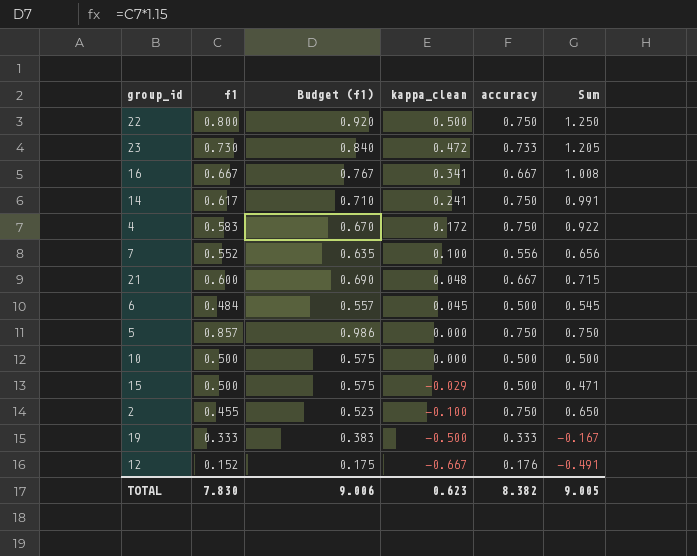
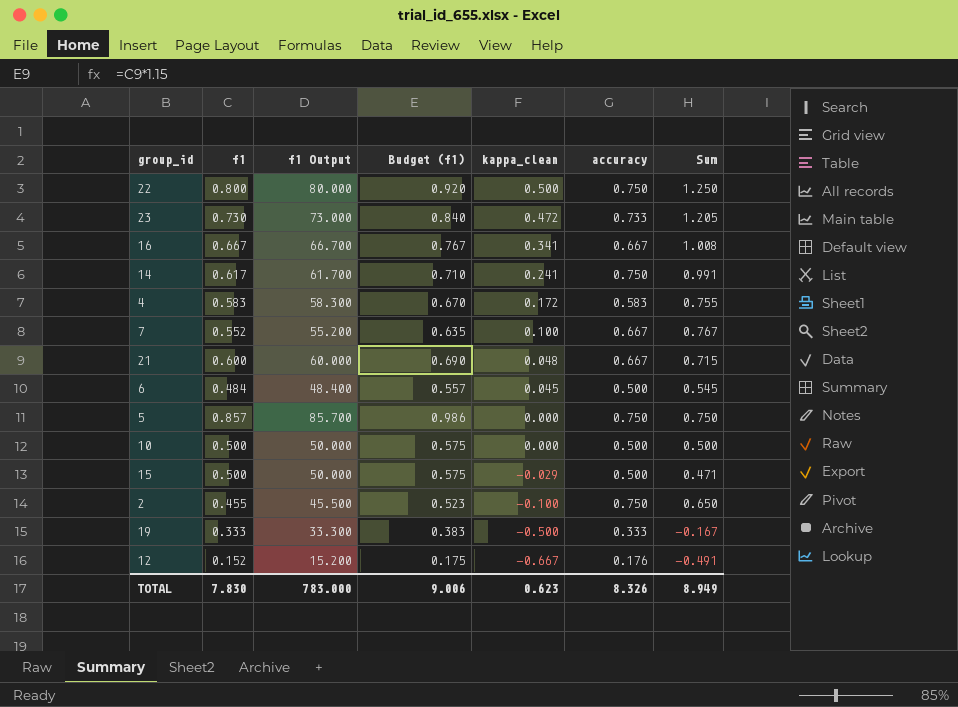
column f1 Output | formula: none -> [f1] * 100
4 | accuracy: 0.750 -> 0.583
4 | Sum: 0.922 -> 0.755
7 | accuracy: 0.556 -> 0.667
7 | Sum: 0.656 -> 0.767
TOTAL | accuracy: 8.382 -> 8.326
TOTAL | Sum: 9.005 -> 8.949

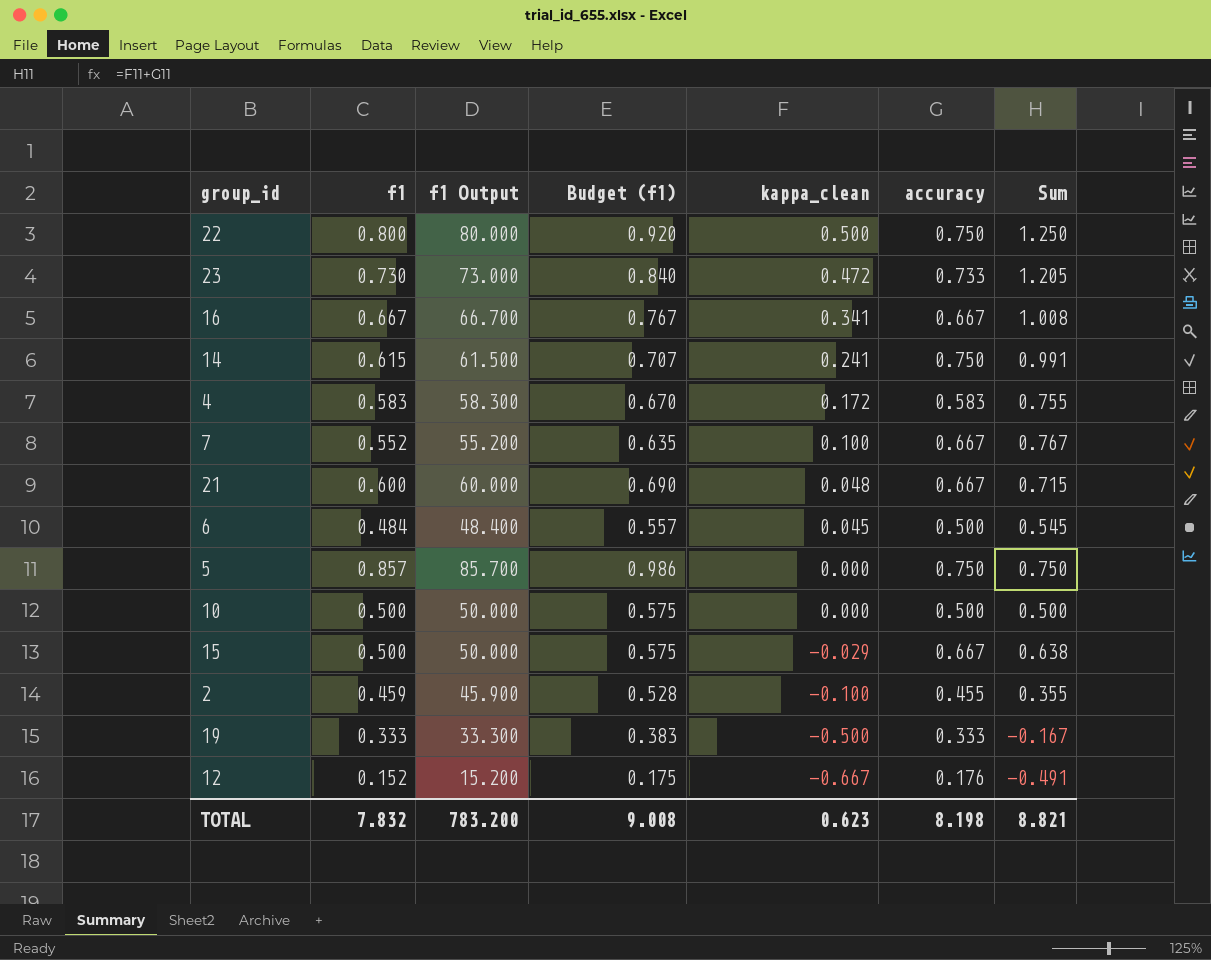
14 | f1: 0.617 -> 0.615
14 | f1 Output: 61.700 -> 61.500
14 | Budget (f1): 0.710 -> 0.707
15 | accuracy: 0.500 -> 0.667
15 | Sum: 0.471 -> 0.638
2 | f1: 0.455 -> 0.459
2 | f1 Output: 45.500 -> 45.900
2 | Budget (f1): 0.523 -> 0.528
2 | accuracy: 0.750 -> 0.455
2 | Sum: 0.650 -> 0.355
TOTAL | f1: 7.830 -> 7.832
TOTAL | f1 Output: 783.000 -> 783.200
TOTAL | Budget (f1): 9.006 -> 9.008
TOTAL | accuracy: 8.326 -> 8.198
TOTAL | Sum: 8.949 -> 8.821

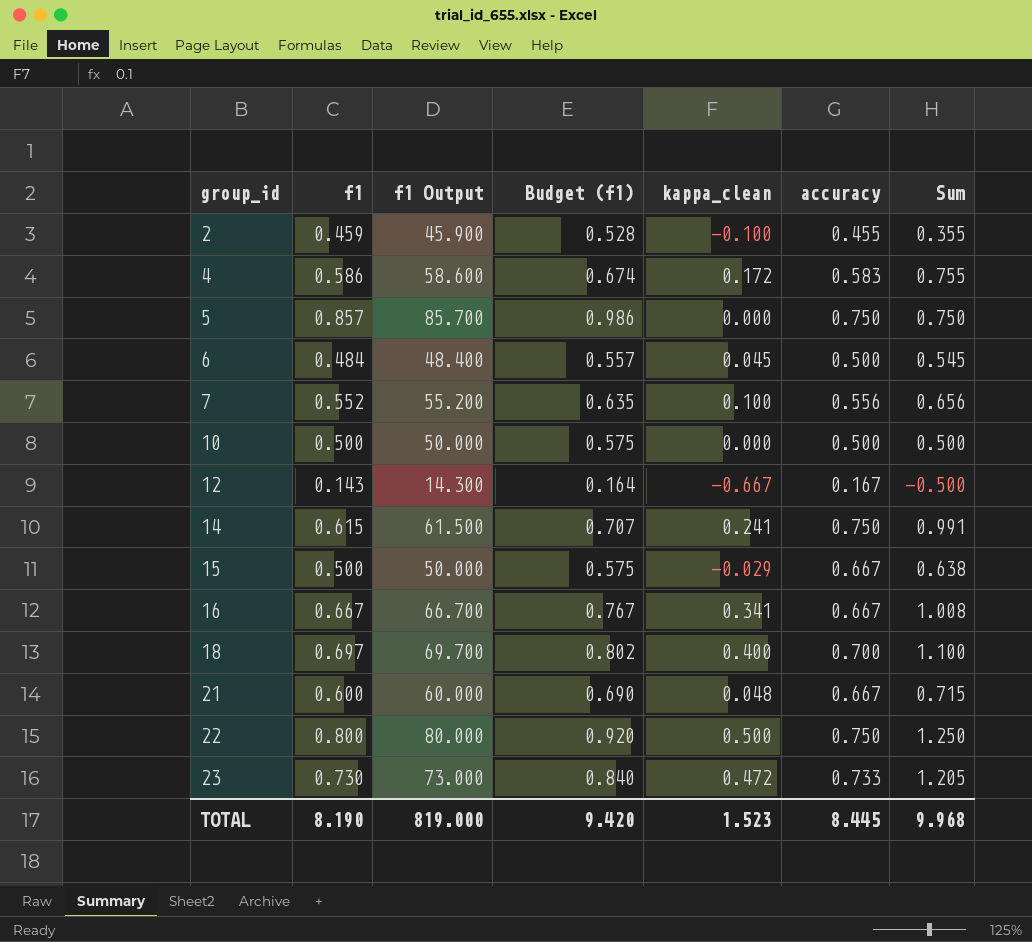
row order: kappa_clean descending -> group_id ascending
row 19: 0.333 | 33.300 | 0.383 | -0.500 | 0.333 | -0.167 -> none
4 | f1: 0.583 -> 0.586
4 | f1 Output: 58.300 -> 58.600
4 | Budget (f1): 0.670 -> 0.674
7 | accuracy: 0.667 -> 0.556
7 | Sum: 0.767 -> 0.656
12 | f1: 0.152 -> 0.143
12 | f1 Output: 15.200 -> 14.300
12 | Budget (f1): 0.175 -> 0.164
12 | accuracy: 0.176 -> 0.167
12 | Sum: -0.491 -> -0.500
row 18: none -> 0.697 | 69.700 | 0.802 | 0.400 | 0.700 | 1.100
TOTAL | f1: 7.832 -> 8.190
TOTAL | f1 Output: 783.200 -> 819.000
TOTAL | Budget (f1): 9.008 -> 9.420
TOTAL | kappa_clean: 0.623 -> 1.523
TOTAL | accuracy: 8.198 -> 8.445
TOTAL | Sum: 8.821 -> 9.968

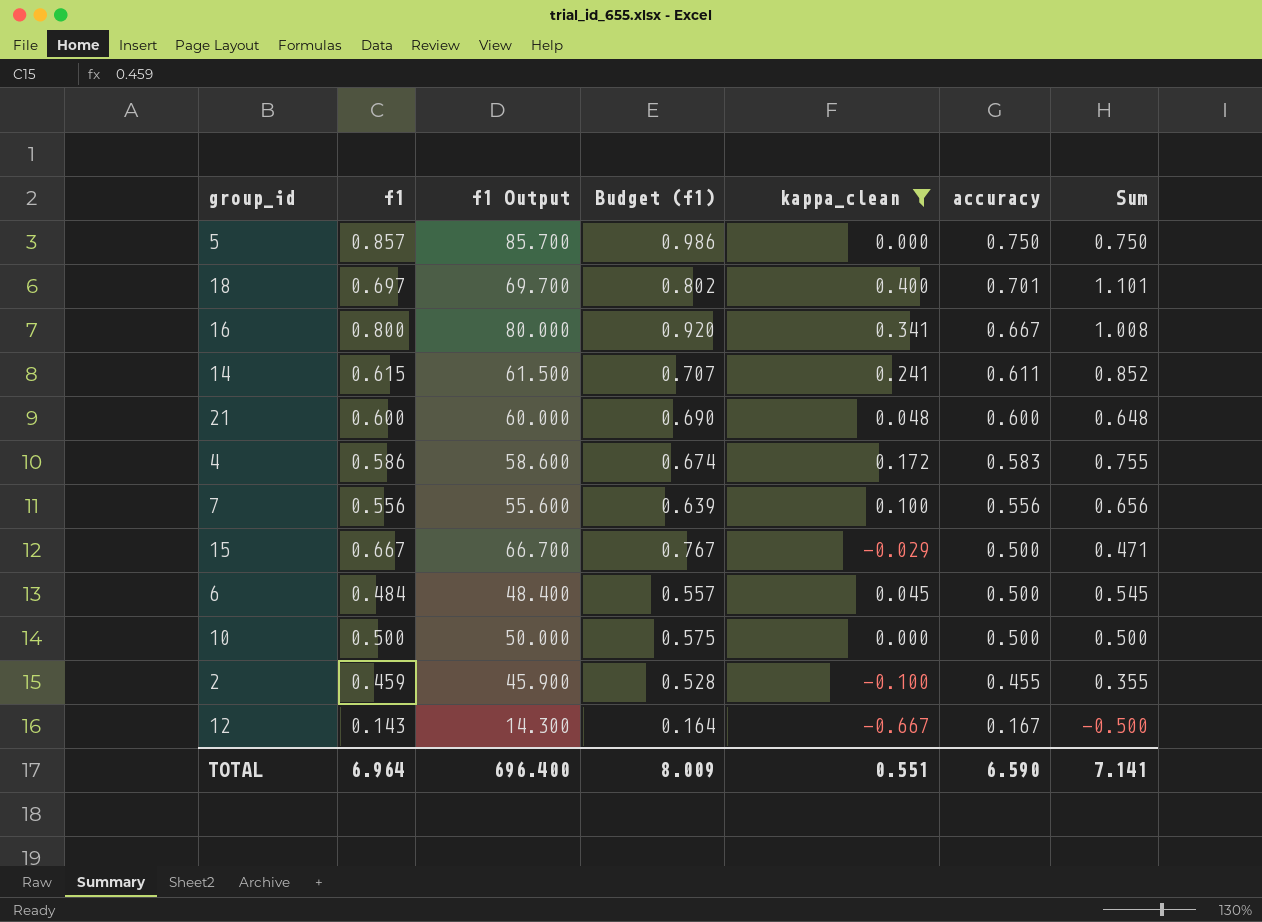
filter: none -> kappa_clean <= 0.400
row order: group_id ascending -> accuracy descending
18 | accuracy: 0.700 -> 0.701
18 | Sum: 1.100 -> 1.101
16 | f1: 0.667 -> 0.800
16 | f1 Output: 66.700 -> 80.000
16 | Budget (f1): 0.767 -> 0.920
14 | accuracy: 0.750 -> 0.611
14 | Sum: 0.991 -> 0.852
21 | accuracy: 0.667 -> 0.600
21 | Sum: 0.715 -> 0.648
7 | f1: 0.552 -> 0.556
7 | f1 Output: 55.200 -> 55.600
7 | Budget (f1): 0.635 -> 0.639
15 | f1: 0.500 -> 0.667
15 | f1 Output: 50.000 -> 66.700
15 | Budget (f1): 0.575 -> 0.767
15 | accuracy: 0.667 -> 0.500
15 | Sum: 0.638 -> 0.471
TOTAL | f1: 8.190 -> 6.964
TOTAL | f1 Output: 819.000 -> 696.400
TOTAL | Budget (f1): 9.420 -> 8.009
TOTAL | kappa_clean: 1.523 -> 0.551
TOTAL | accuracy: 8.445 -> 6.590
TOTAL | Sum: 9.968 -> 7.141

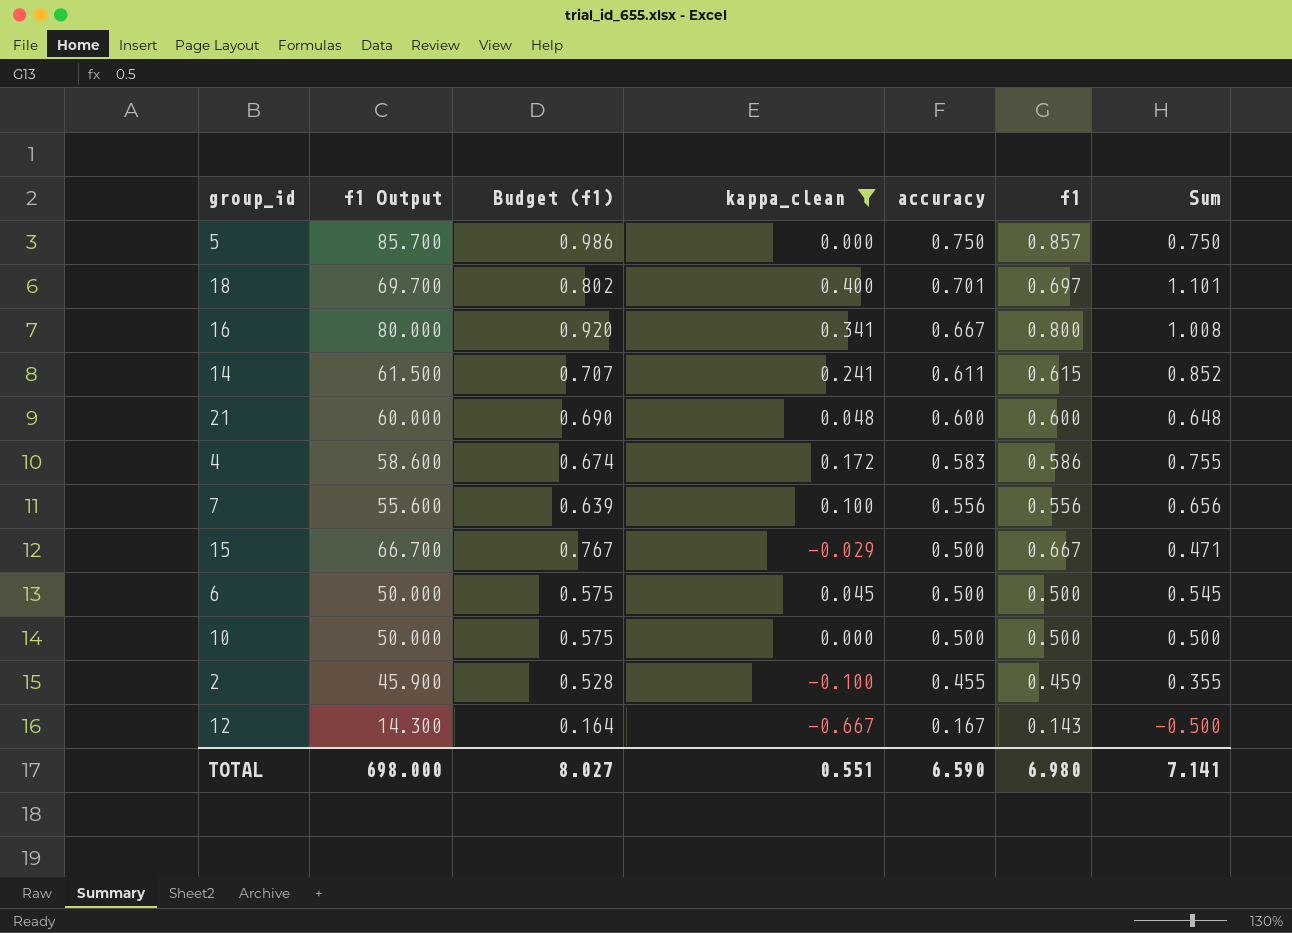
column f1 | position: 2 -> 6
6 | f1 Output: 48.400 -> 50.000
6 | Budget (f1): 0.557 -> 0.575
6 | f1: 0.484 -> 0.500
TOTAL | f1 Output: 696.400 -> 698.000
TOTAL | Budget (f1): 8.009 -> 8.027
TOTAL | f1: 6.964 -> 6.980

